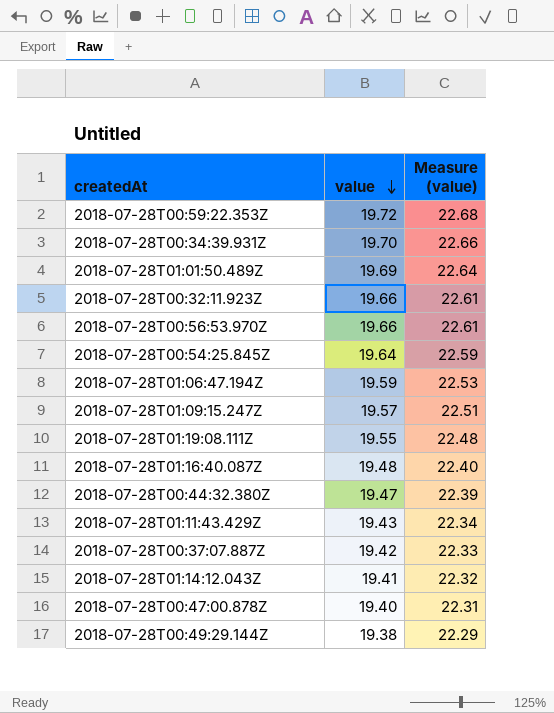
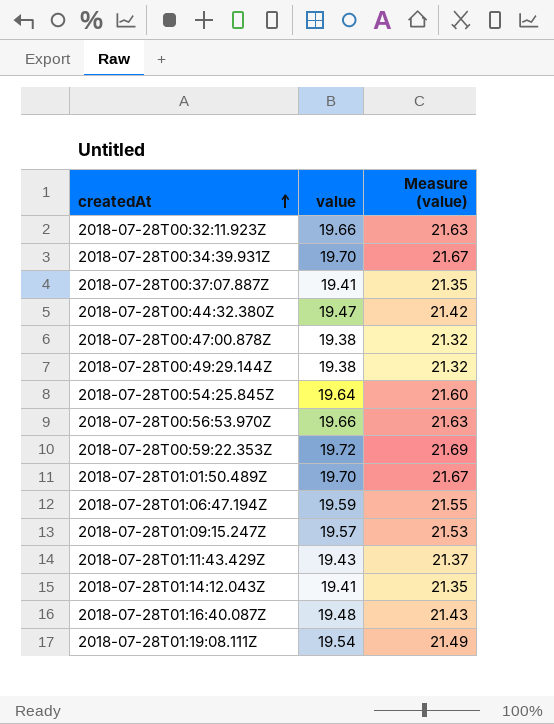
row order: value descending -> createdAt ascending
column Measure (value) | formula: [value] * 1.15 -> [value] * 1.1
2018-07-28T00:37:07.887Z | value: 19.42 -> 19.41
2018-07-28T00:47:00.878Z | value: 19.40 -> 19.38
2018-07-28T01:01:50.489Z | value: 19.69 -> 19.70
2018-07-28T01:19:08.111Z | value: 19.55 -> 19.54

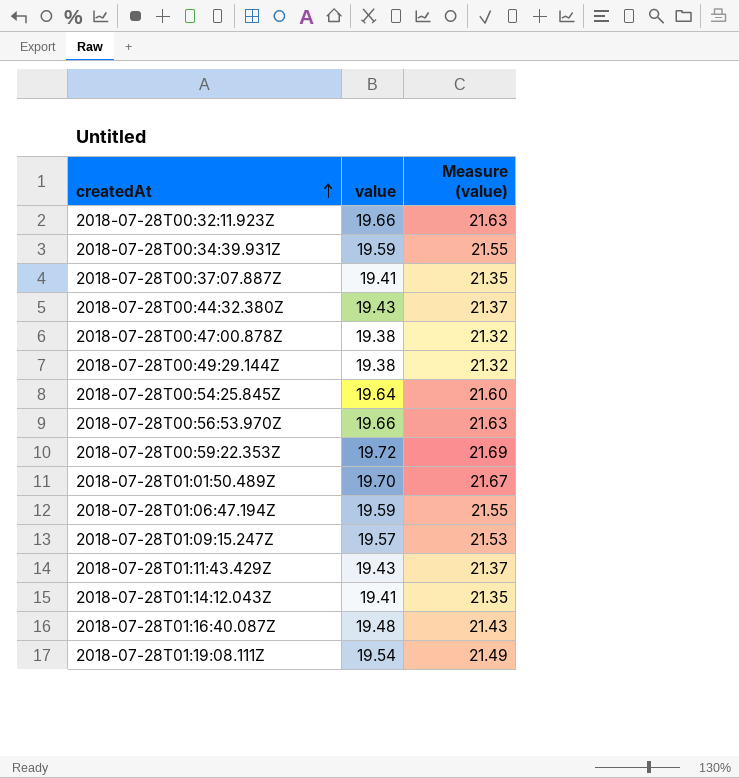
2018-07-28T00:34:39.931Z | value: 19.70 -> 19.59
2018-07-28T00:34:39.931Z | Measure (value): 21.67 -> 21.55
2018-07-28T00:44:32.380Z | value: 19.47 -> 19.43
2018-07-28T00:44:32.380Z | Measure (value): 21.42 -> 21.37

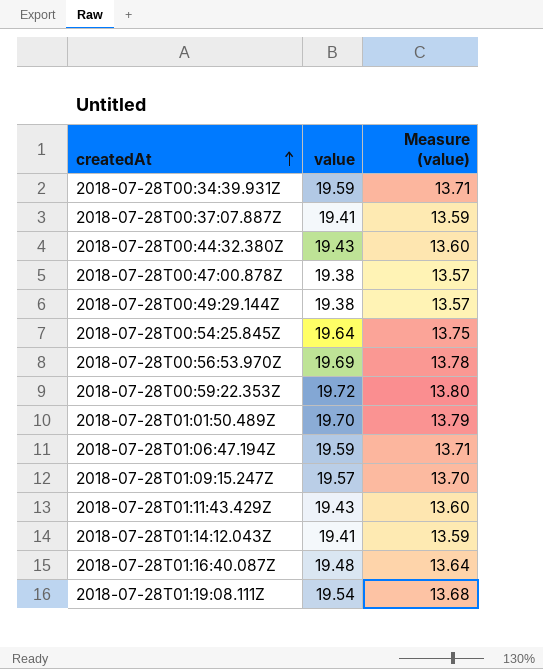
column Measure (value) | formula: [value] * 1.1 -> [value] * 0.7
row 2018-07-28T00:32:11.923Z: 19.66 | 21.63 -> none
2018-07-28T00:56:53.970Z | value: 19.66 -> 19.69

